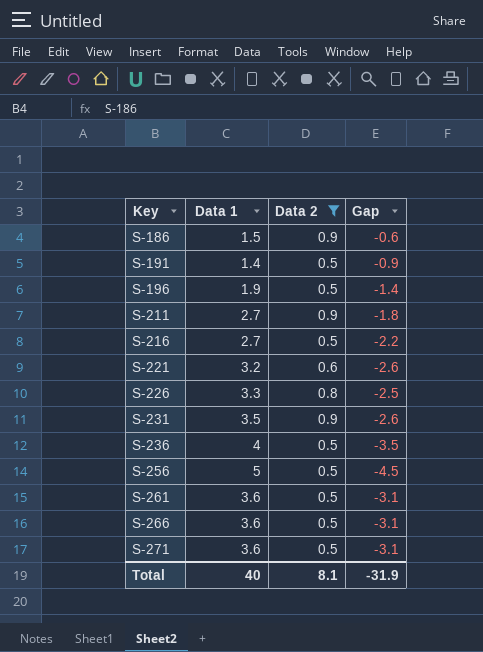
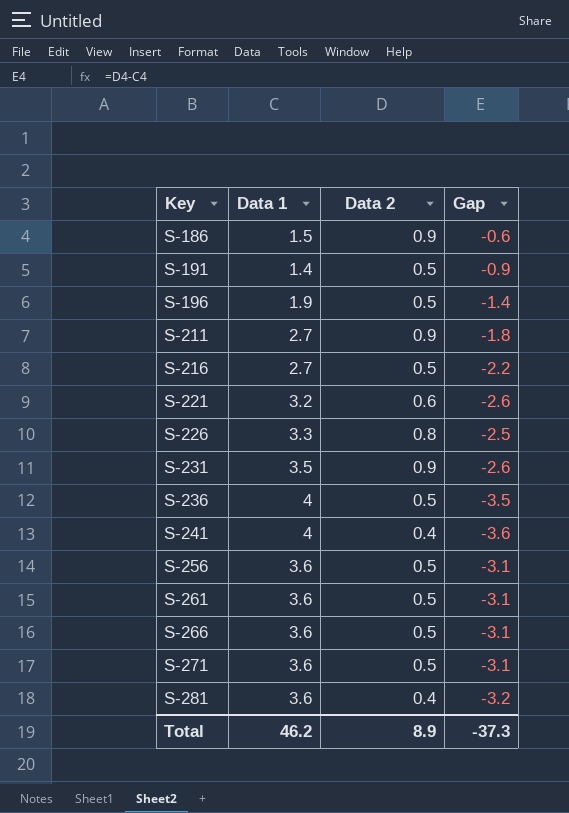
filter: Data 2 != 0.4 -> none
S-256 | Data 1: 5 -> 3.6
S-256 | Gap: -4.5 -> -3.1
Total | Data 1: 40 -> 46.2
Total | Data 2: 8.1 -> 8.9
Total | Gap: -31.9 -> -37.3

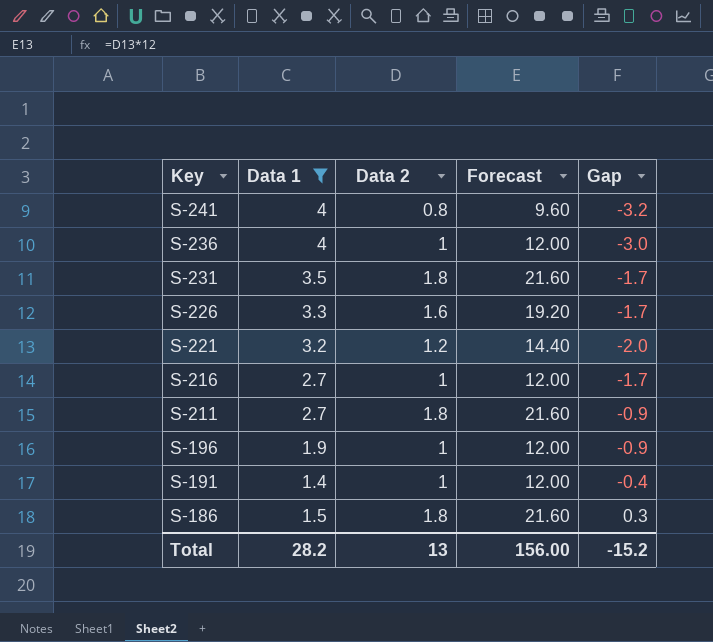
filter: none -> Data 1 != 3.6
row order: Key ascending -> Key descending
column Forecast | formula: none -> [Data 2] * 12
S-241 | Data 2: 0.4 -> 0.8
S-241 | Gap: -3.6 -> -3.2
S-236 | Data 2: 0.5 -> 1
S-236 | Gap: -3.5 -> -3.0
S-231 | Data 2: 0.9 -> 1.8
S-231 | Gap: -2.6 -> -1.7
S-226 | Data 2: 0.8 -> 1.6
S-226 | Gap: -2.5 -> -1.7
S-221 | Data 2: 0.6 -> 1.2
S-221 | Gap: -2.6 -> -2.0
S-216 | Data 2: 0.5 -> 1
S-216 | Gap: -2.2 -> -1.7
S-211 | Data 2: 0.9 -> 1.8
S-211 | Gap: -1.8 -> -0.9
S-196 | Data 2: 0.5 -> 1
S-196 | Gap: -1.4 -> -0.9
S-191 | Data 2: 0.5 -> 1
S-191 | Gap: -0.9 -> -0.4
S-186 | Data 2: 0.9 -> 1.8
S-186 | Gap: -0.6 -> 0.3
Total | Data 1: 46.2 -> 28.2
Total | Data 2: 8.9 -> 13
Total | Gap: -37.3 -> -15.2

